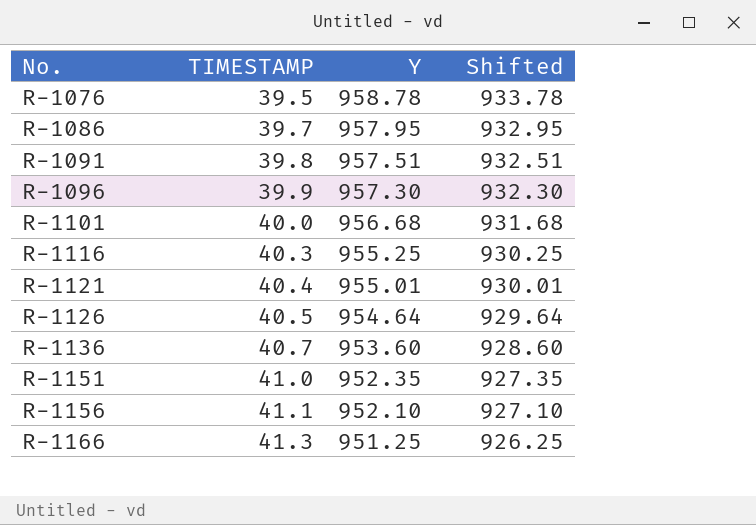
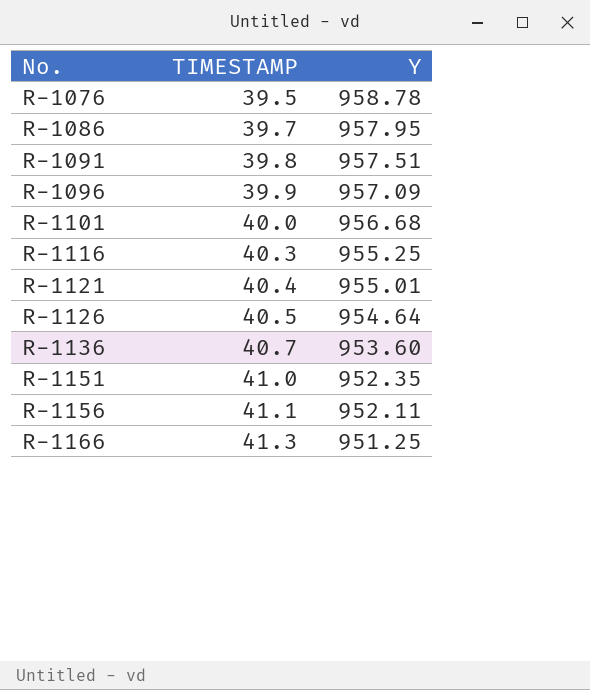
column Shifted | formula: [Y] - 25 -> none
R-1096 | Y: 957.30 -> 957.09
R-1156 | Y: 952.10 -> 952.11

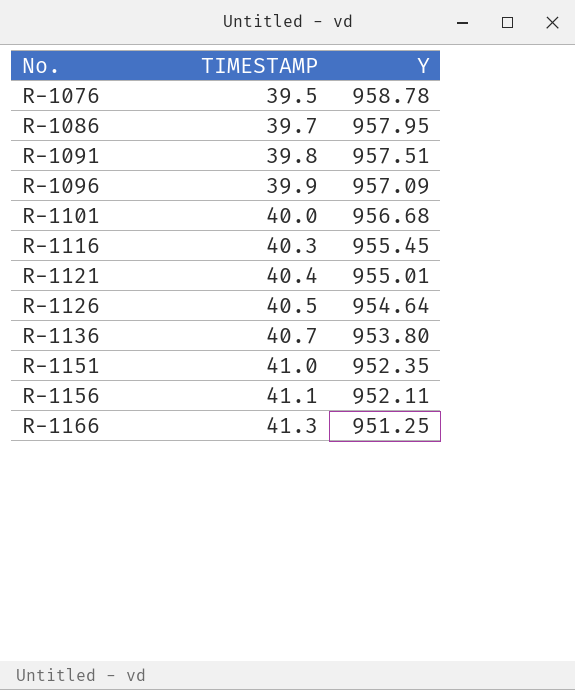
R-1116 | Y: 955.25 -> 955.45
R-1136 | Y: 953.60 -> 953.80

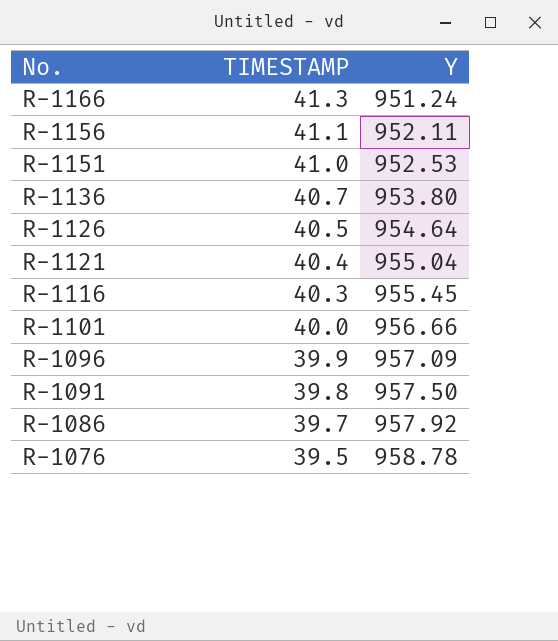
row order: No. ascending -> No. descending
R-1166 | Y: 951.25 -> 951.24
R-1151 | Y: 952.35 -> 952.53
R-1121 | Y: 955.01 -> 955.04
R-1101 | Y: 956.68 -> 956.66
R-1091 | Y: 957.51 -> 957.50
R-1086 | Y: 957.95 -> 957.92

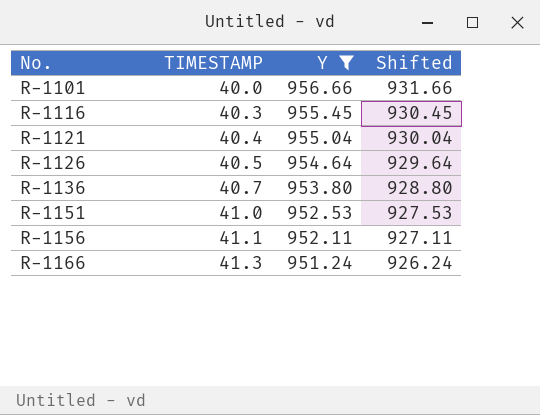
filter: none -> Y <= 956.66
row order: No. descending -> No. ascending
column Shifted | formula: none -> [Y] - 25

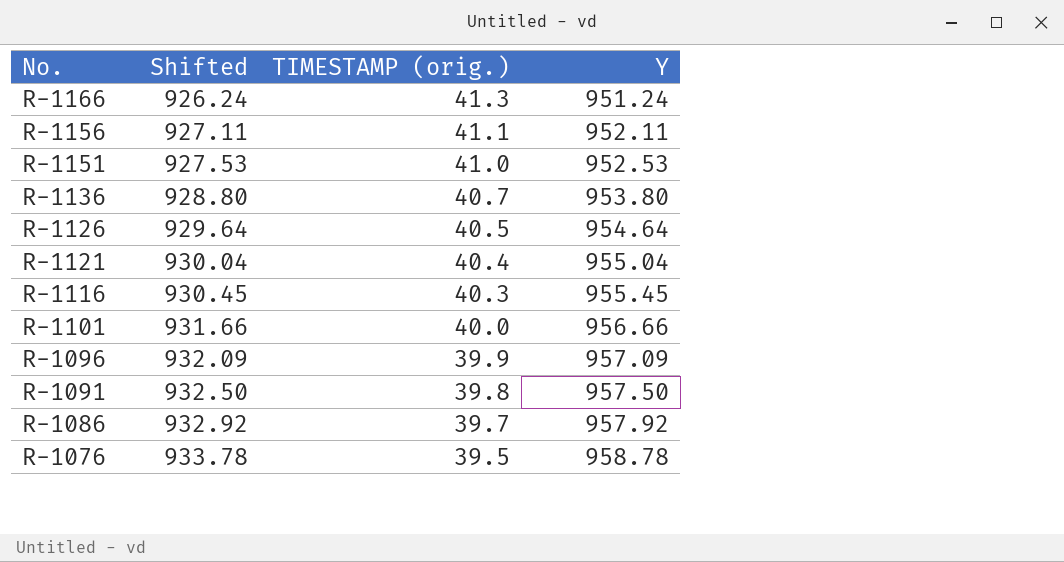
filter: Y <= 956.66 -> none
row order: No. ascending -> No. descending
column Shifted | position: 4 -> 2
column name: TIMESTAMP -> TIMESTAMP (orig.)

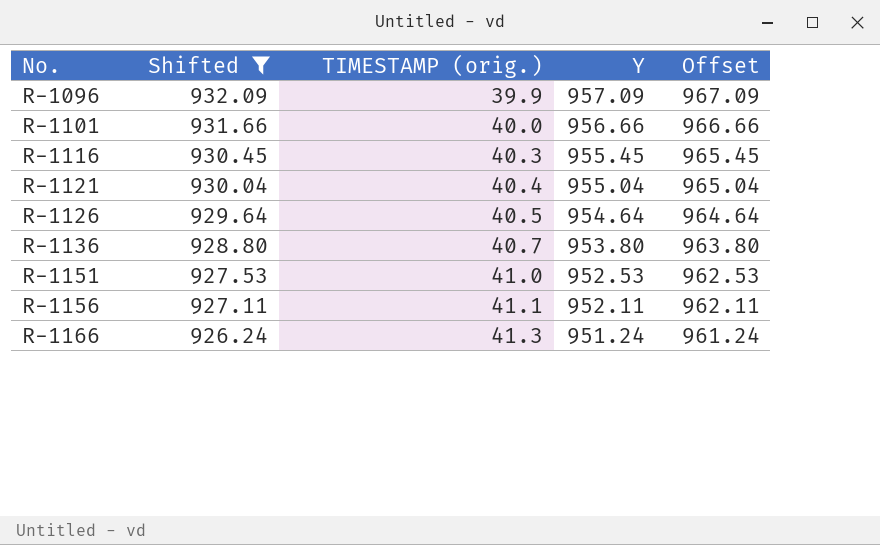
filter: none -> Shifted <= 932.09
row order: No. descending -> No. ascending
column Offset | formula: none -> [Y] + 10

